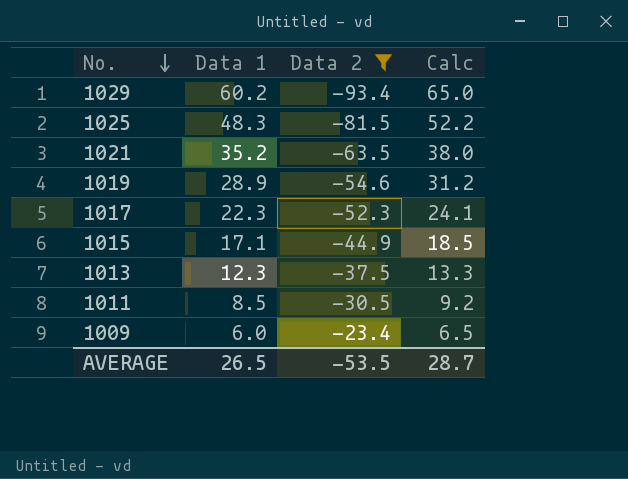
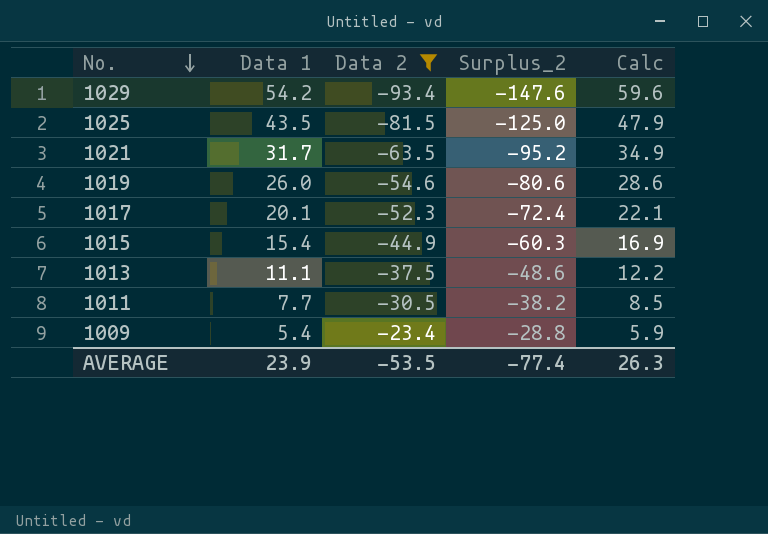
column Surplus_2 | formula: none -> [Data 2] - [Data 1]
column Calc | formula: [Data 1] * 1.08 -> [Data 1] * 1.1
1029 | Data 1: 60.2 -> 54.2
1025 | Data 1: 48.3 -> 43.5
1021 | Data 1: 35.2 -> 31.7
1019 | Data 1: 28.9 -> 26.0
1017 | Data 1: 22.3 -> 20.1
1015 | Data 1: 17.1 -> 15.4
1013 | Data 1: 12.3 -> 11.1
1011 | Data 1: 8.5 -> 7.7
1009 | Data 1: 6.0 -> 5.4
AVERAGE | Data 1: 26.5 -> 23.9
AVERAGE | Calc: 28.7 -> 26.3

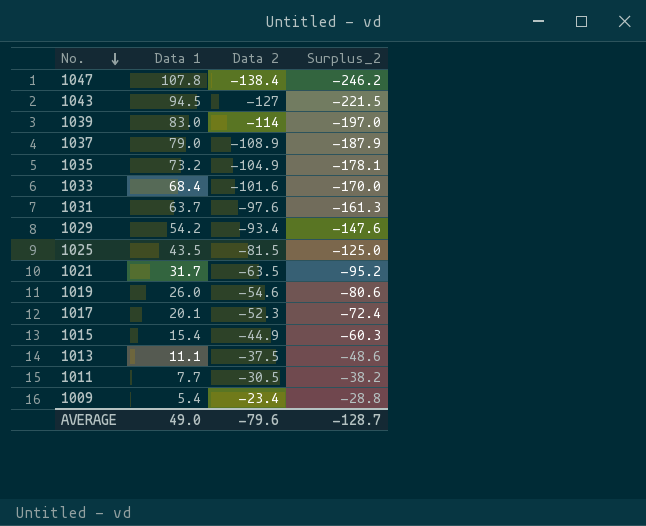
filter: Data 2 >= -93.4 -> none
column Calc | formula: [Data 1] * 1.1 -> none
AVERAGE | Data 1: 23.9 -> 49.0
AVERAGE | Data 2: -53.5 -> -79.6
AVERAGE | Surplus_2: -77.4 -> -128.7

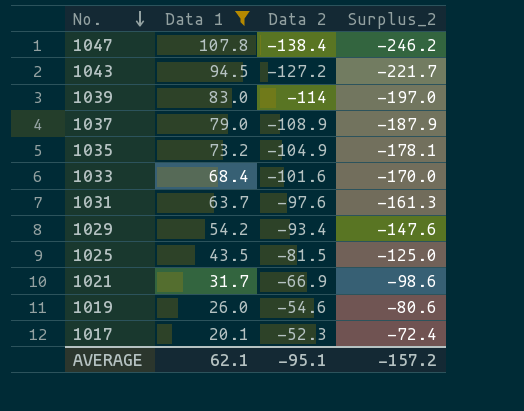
filter: none -> Data 1 >= 20.1
1043 | Data 2: -127 -> -127.2
1043 | Surplus_2: -221.5 -> -221.7
1021 | Data 2: -63.5 -> -66.9
1021 | Surplus_2: -95.2 -> -98.6
AVERAGE | Data 1: 49.0 -> 62.1
AVERAGE | Data 2: -79.6 -> -95.1
AVERAGE | Surplus_2: -128.7 -> -157.2

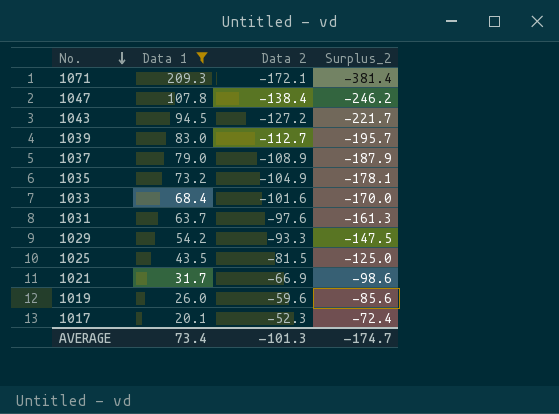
row 1071: none -> 209.3 | -172.1 | -381.4
1039 | Data 2: -114 -> -112.7
1039 | Surplus_2: -197.0 -> -195.7
1029 | Data 2: -93.4 -> -93.3
1029 | Surplus_2: -147.6 -> -147.5
1019 | Data 2: -54.6 -> -59.6
1019 | Surplus_2: -80.6 -> -85.6
AVERAGE | Data 1: 62.1 -> 73.4
AVERAGE | Data 2: -95.1 -> -101.3
AVERAGE | Surplus_2: -157.2 -> -174.7

